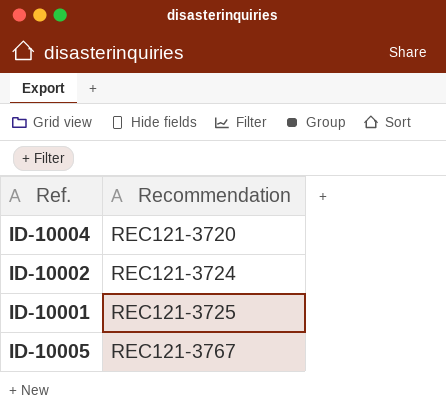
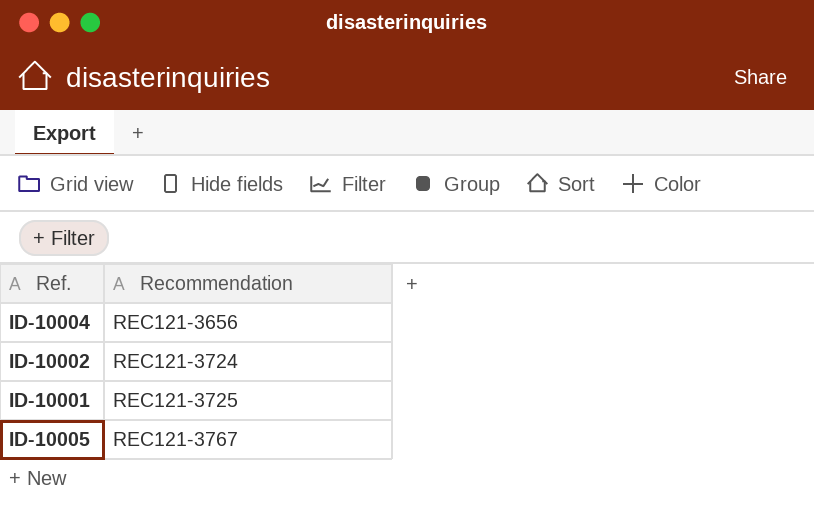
ID-10004 | Recommendation: REC121-3720 -> REC121-3656

